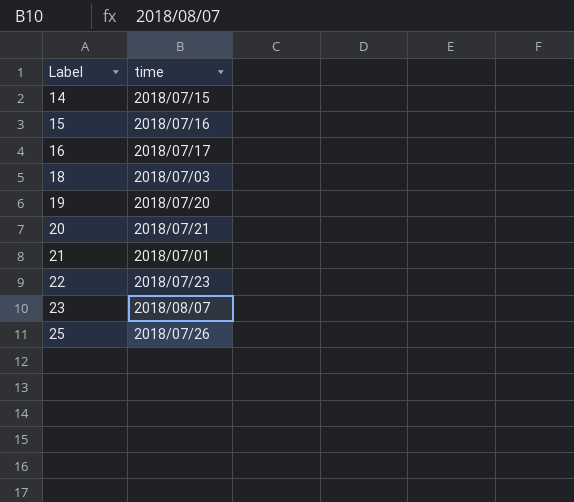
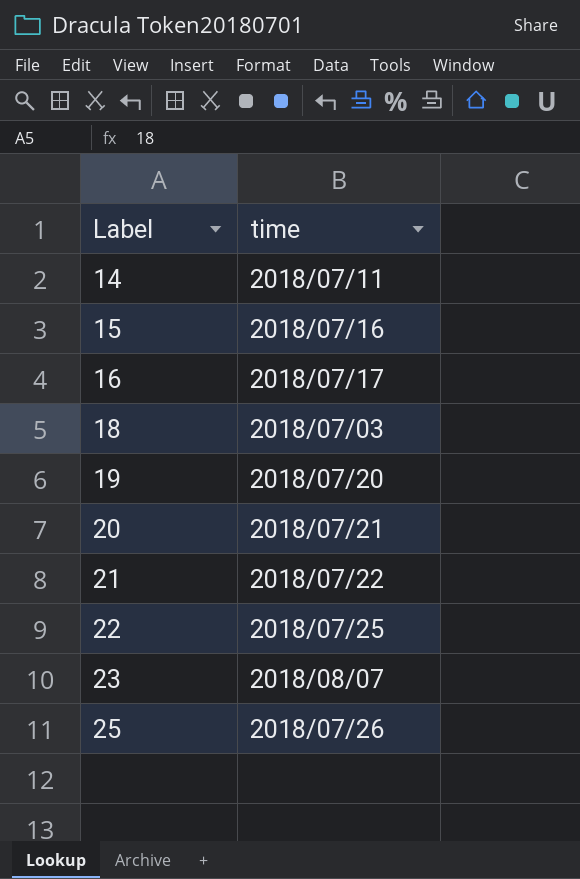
14 | time: 2018/07/15 -> 2018/07/11
21 | time: 2018/07/01 -> 2018/07/22
22 | time: 2018/07/23 -> 2018/07/25

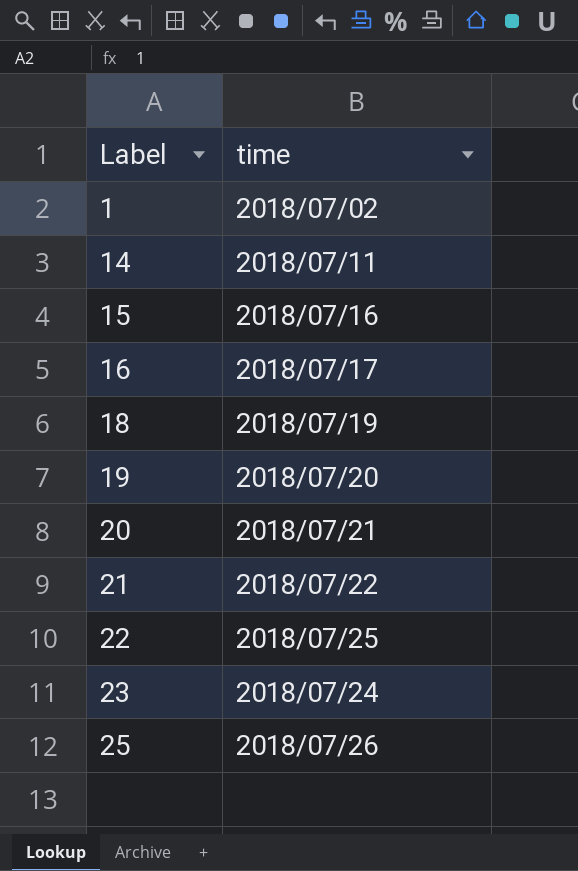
row 1: none -> 2018/07/02
18 | time: 2018/07/03 -> 2018/07/19
23 | time: 2018/08/07 -> 2018/07/24

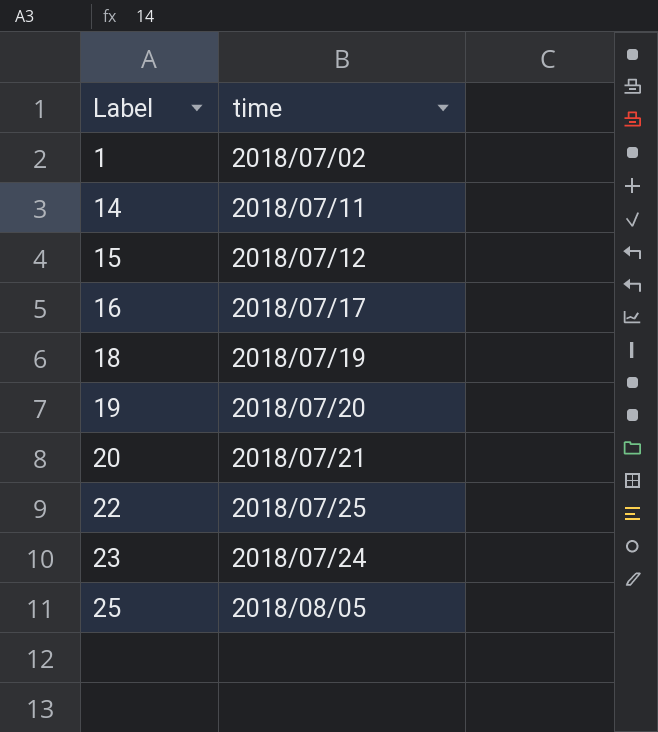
row 21: 2018/07/22 -> none
15 | time: 2018/07/16 -> 2018/07/12
25 | time: 2018/07/26 -> 2018/08/05

